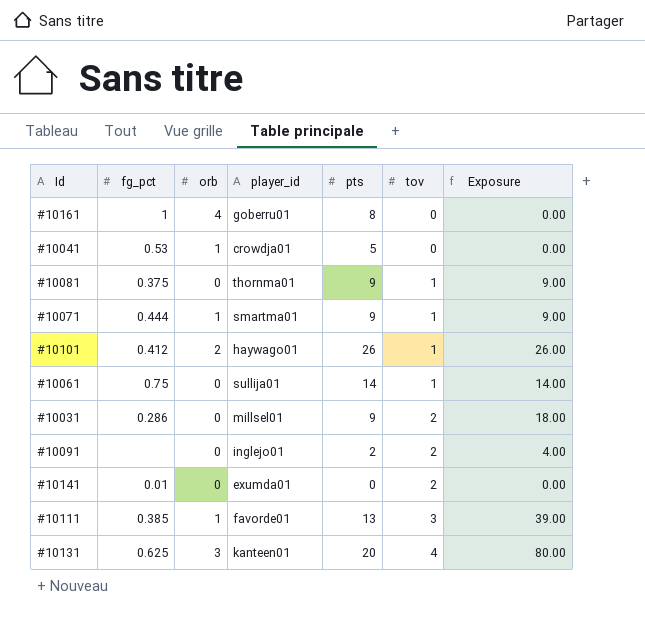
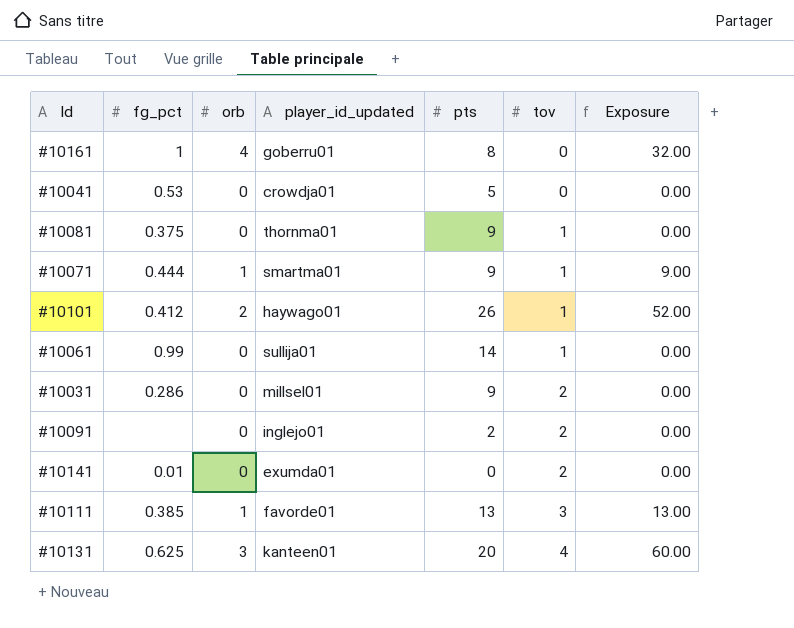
column name: player_id -> player_id_updated
column Exposure | formula: [pts] * [tov] -> [orb] * [pts]
#10041 | orb: 1 -> 0
#10061 | fg_pct: 0.75 -> 0.99

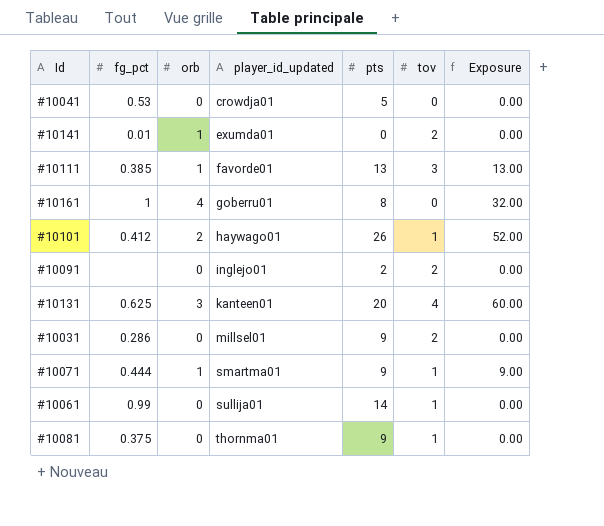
row order: tov ascending -> player_id_updated ascending
#10141 | orb: 0 -> 1

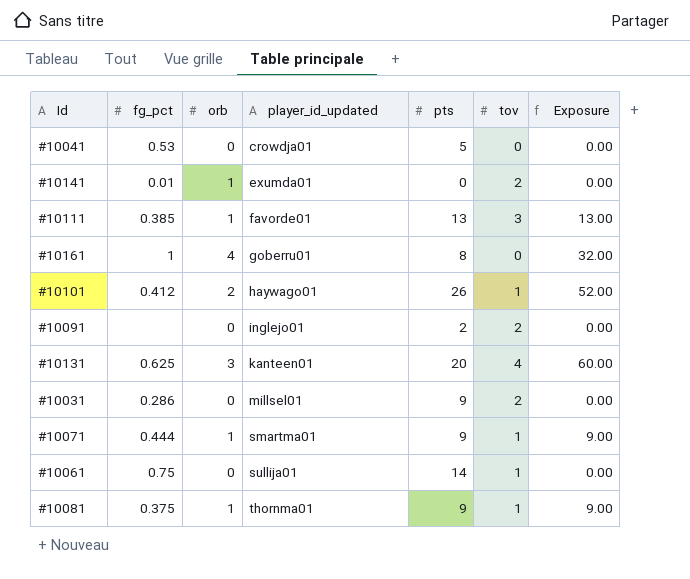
#10061 | fg_pct: 0.99 -> 0.75
#10081 | orb: 0 -> 1
#10081 | Exposure: 0.00 -> 9.00

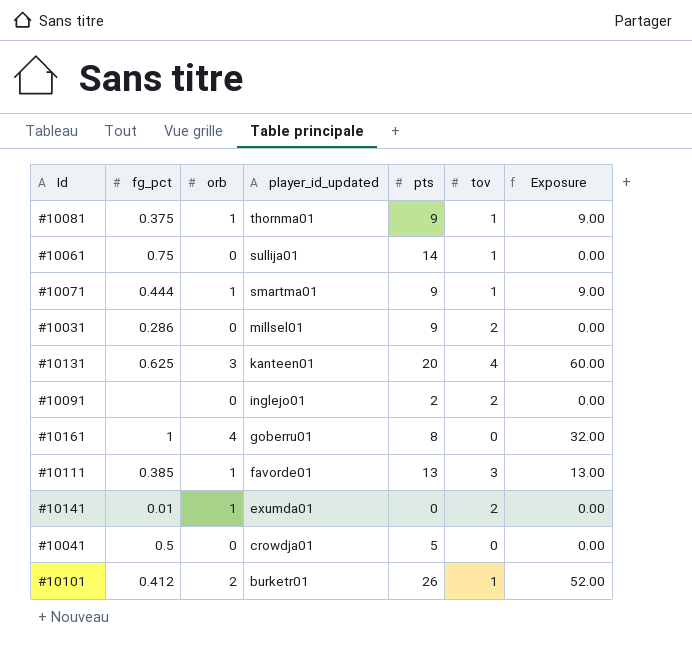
row order: player_id_updated ascending -> player_id_updated descending
#10041 | fg_pct: 0.53 -> 0.5
#10101 | player_id_updated: haywago01 -> burketr01

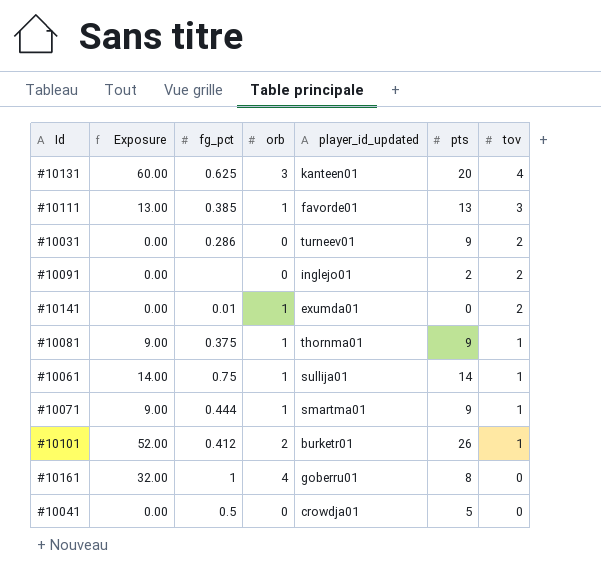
row order: player_id_updated descending -> tov descending
column Exposure | position: 7 -> 2
#10031 | player_id_updated: millsel01 -> turneev01
#10061 | Exposure: 0.00 -> 14.00
#10061 | orb: 0 -> 1

